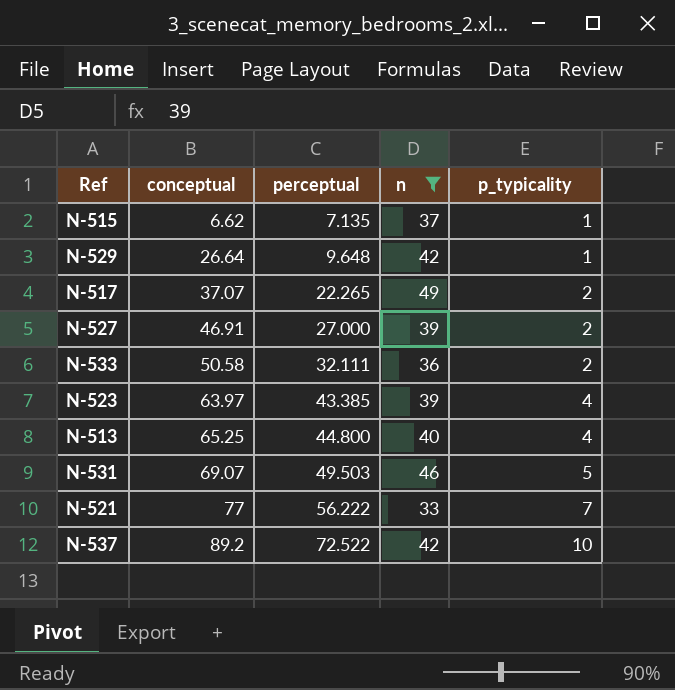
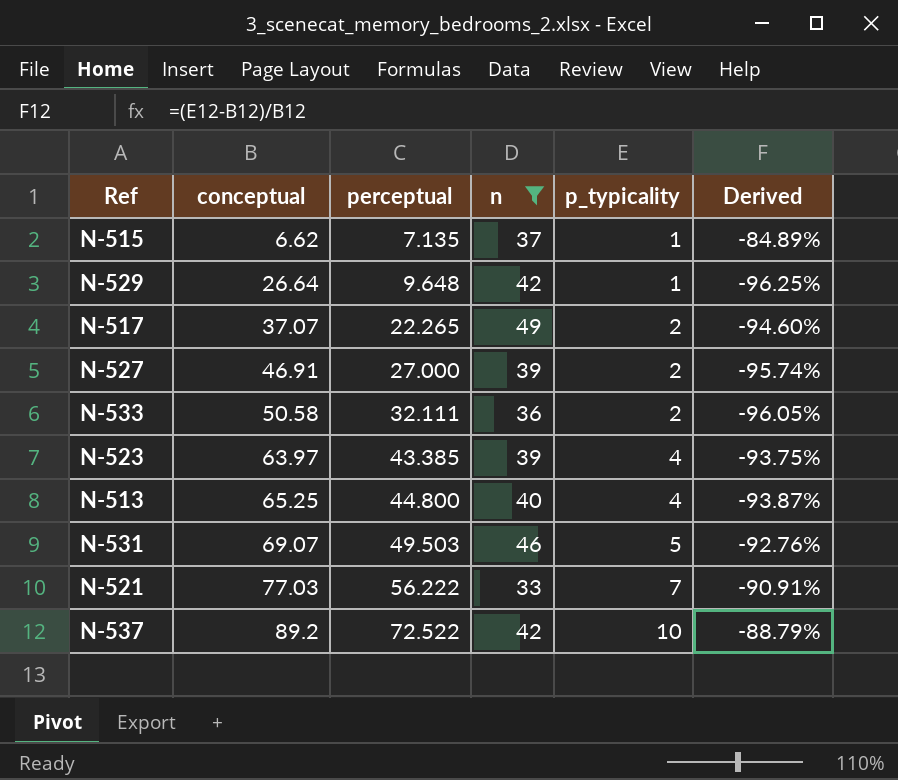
column Derived | formula: none -> ([p_typicality] - [conceptual]) / [conceptual]
N-521 | conceptual: 77 -> 77.03

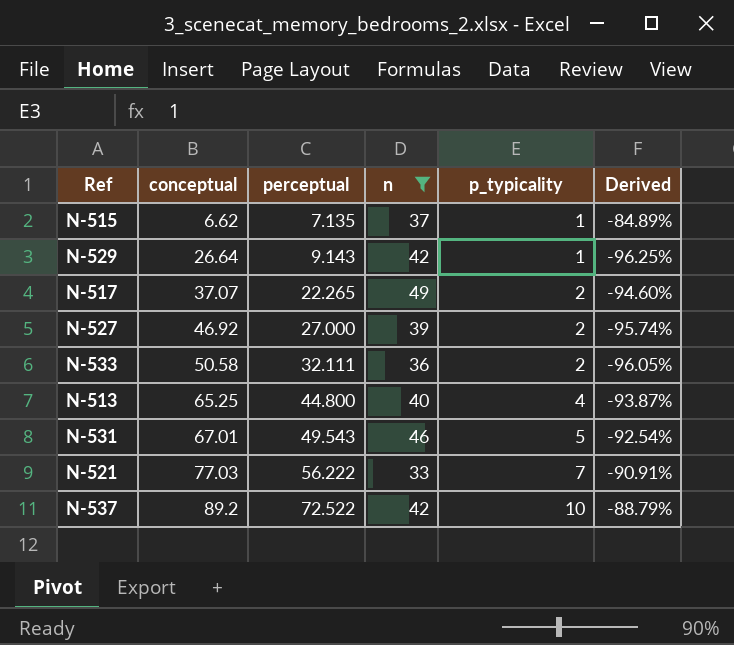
row N-523: 63.97 | 43.385 | 39 | 4 | -93.75% -> none
N-529 | perceptual: 9.648 -> 9.143
N-527 | conceptual: 46.91 -> 46.92
N-531 | conceptual: 69.07 -> 67.01
N-531 | perceptual: 49.503 -> 49.543
N-531 | Derived: -92.76% -> -92.54%

